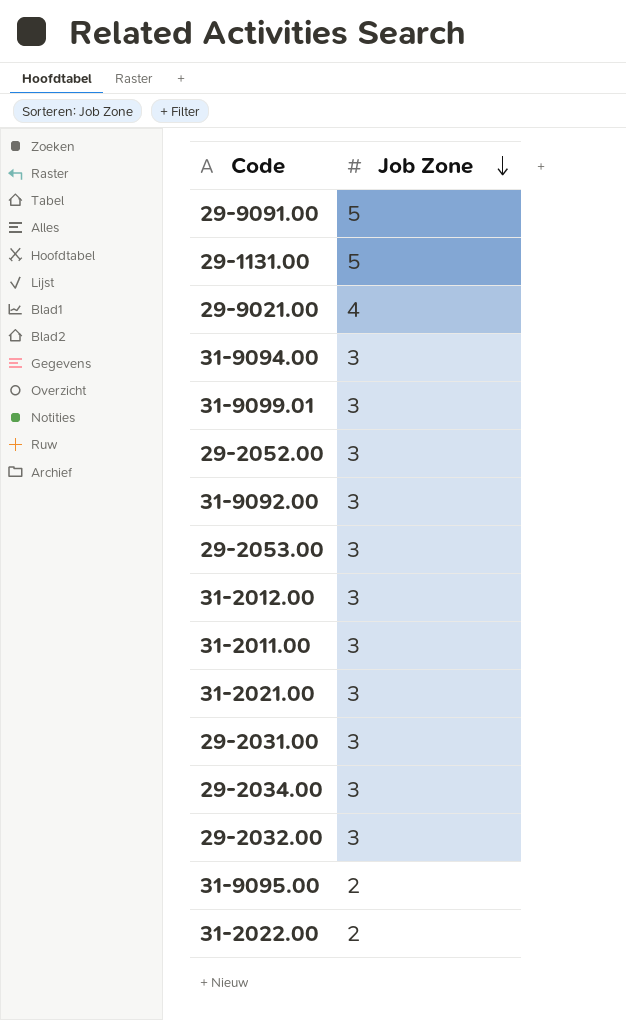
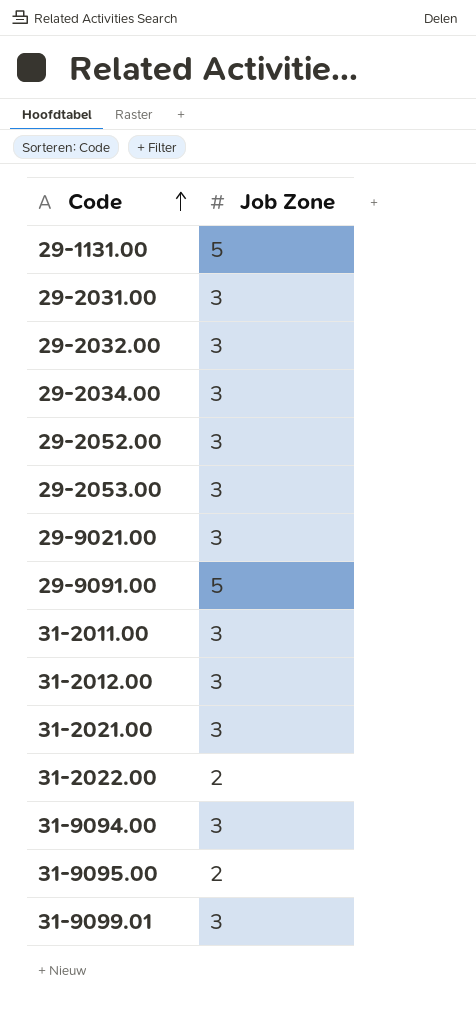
row order: Job Zone descending -> Code ascending
row 31-9092.00: 3 -> none
29-9021.00 | Job Zone: 4 -> 3

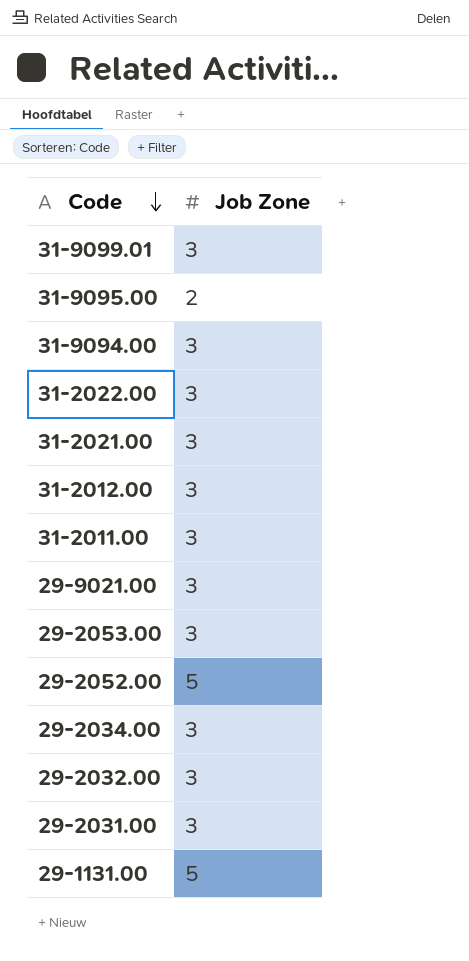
row order: Code ascending -> Code descending
row 29-9091.00: 5 -> none
31-2022.00 | Job Zone: 2 -> 3
29-2052.00 | Job Zone: 3 -> 5

